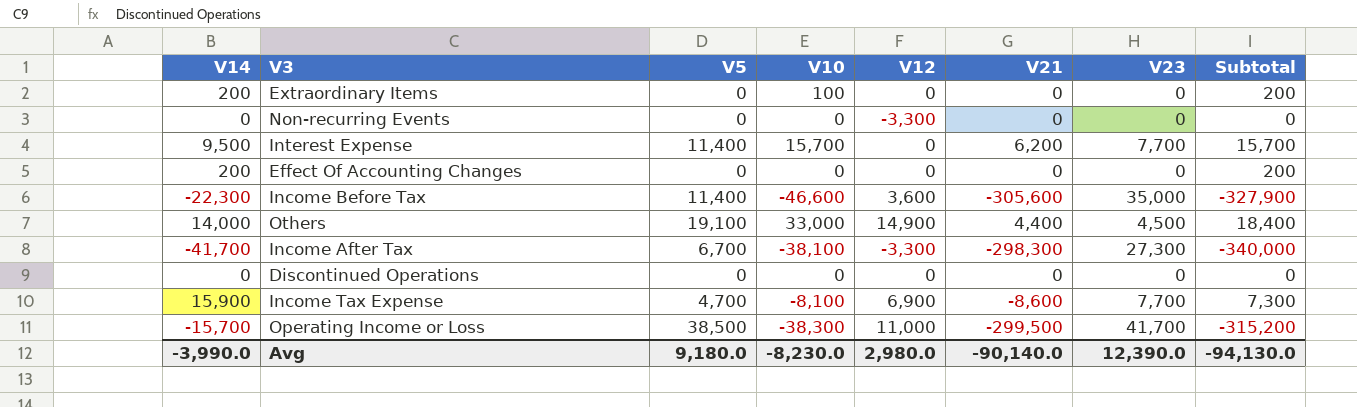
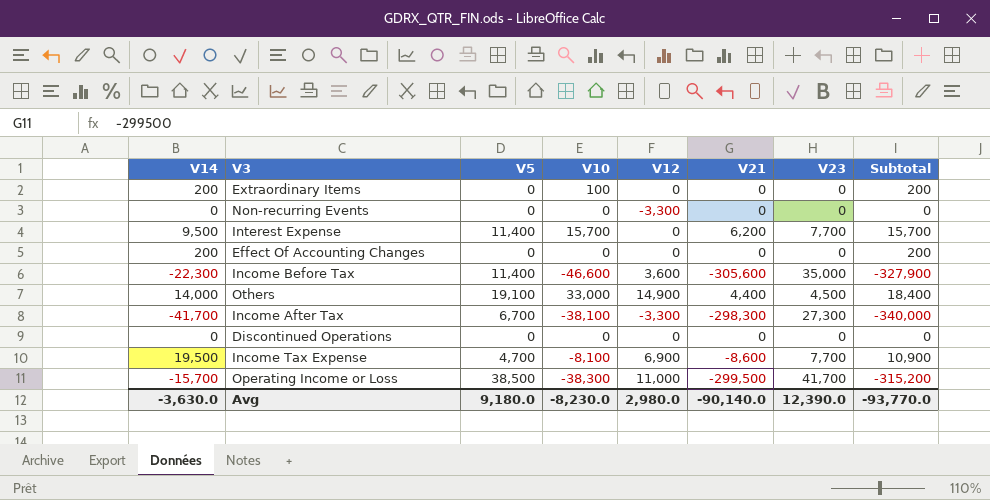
Income Tax Expense | V14: 15,900 -> 19,500
Income Tax Expense | Subtotal: 7,300 -> 10,900
Avg | V14: -3,990.0 -> -3,630.0
Avg | Subtotal: -94,130.0 -> -93,770.0

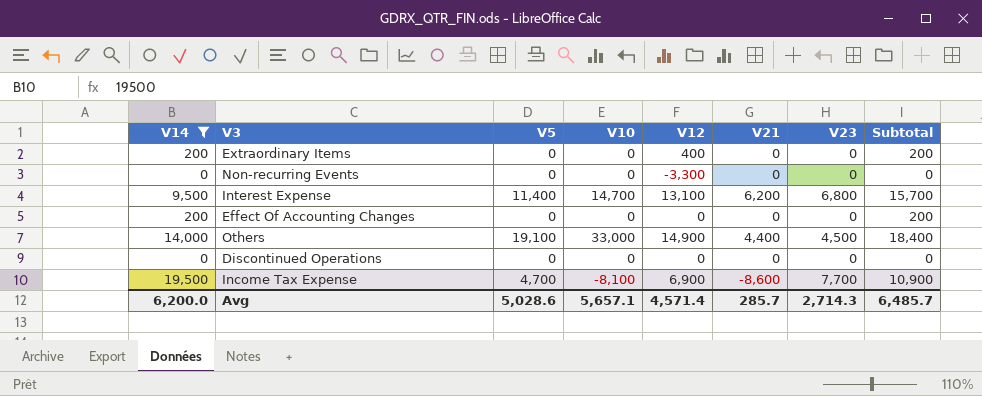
filter: none -> V14 >= 0
Extraordinary Items | V10: 100 -> 0
Extraordinary Items | V12: 0 -> 400
Interest Expense | V10: 15,700 -> 14,700
Interest Expense | V12: 0 -> 13,100
Interest Expense | V23: 7,700 -> 6,800
Avg | V14: -3,630.0 -> 6,200.0
Avg | V5: 9,180.0 -> 5,028.6
Avg | V10: -8,230.0 -> 5,657.1
Avg | V12: 2,980.0 -> 4,571.4
Avg | V21: -90,140.0 -> 285.7
Avg | V23: 12,390.0 -> 2,714.3
Avg | Subtotal: -93,770.0 -> 6,485.7

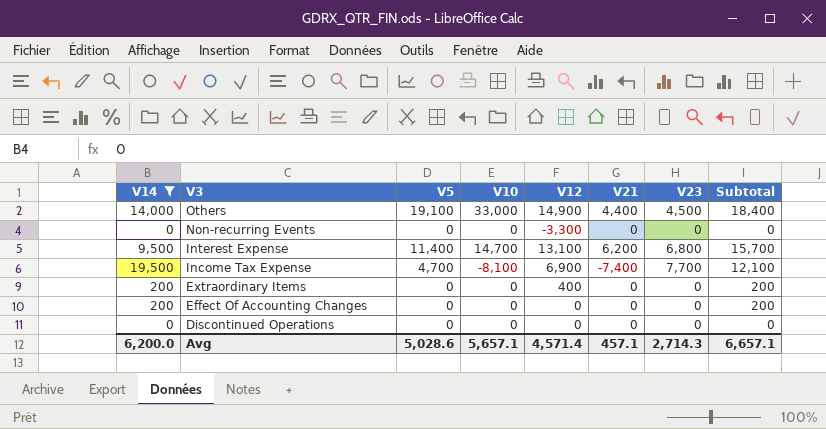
row order: none -> V3 descending
Income Tax Expense | V21: -8,600 -> -7,400
Income Tax Expense | Subtotal: 10,900 -> 12,100
Avg | V21: 285.7 -> 457.1
Avg | Subtotal: 6,485.7 -> 6,657.1

